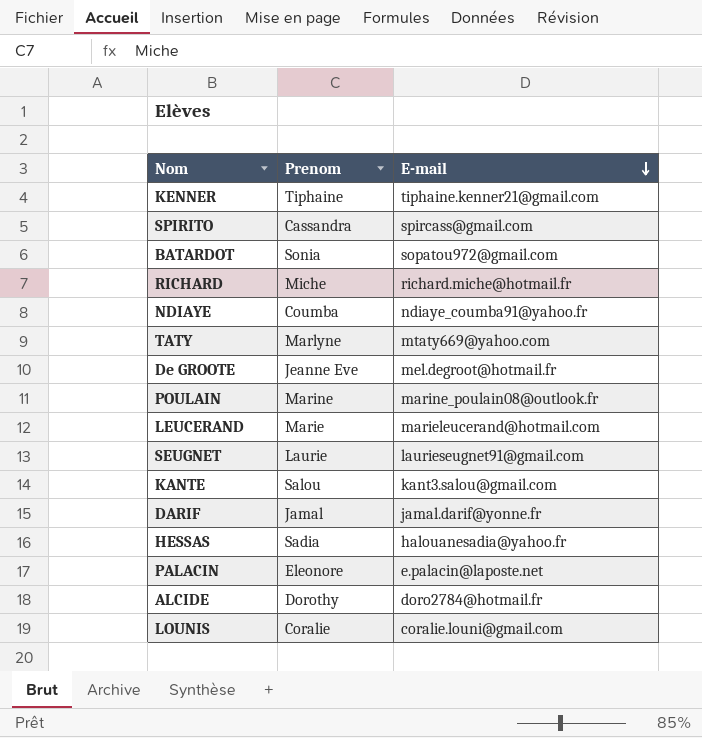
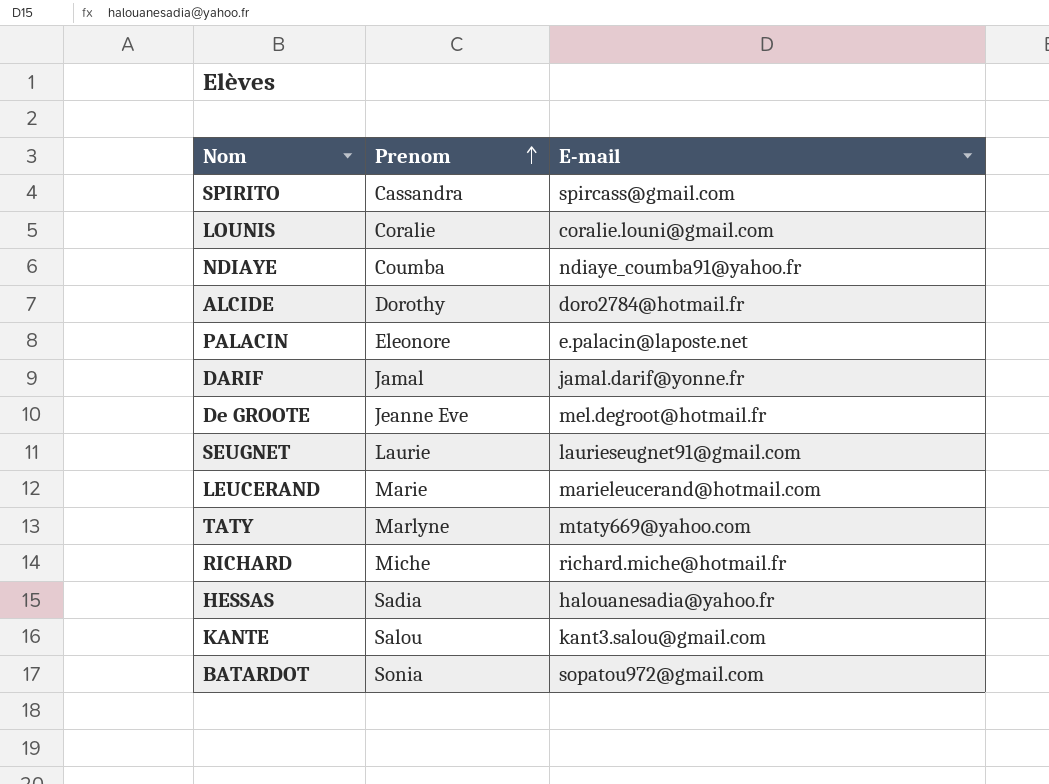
row order: E-mail descending -> Prenom ascending
row KENNER: Tiphaine | tiphaine.kenner21@gmail.com -> none
row POULAIN: Marine | marine_poulain08@outlook.fr -> none

